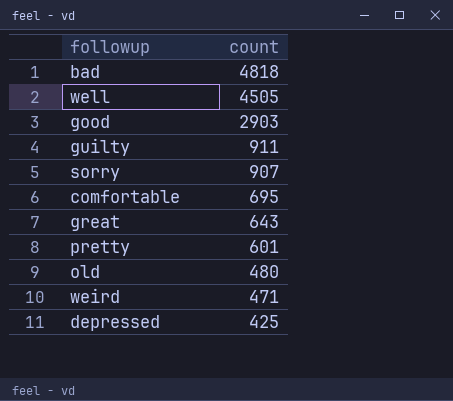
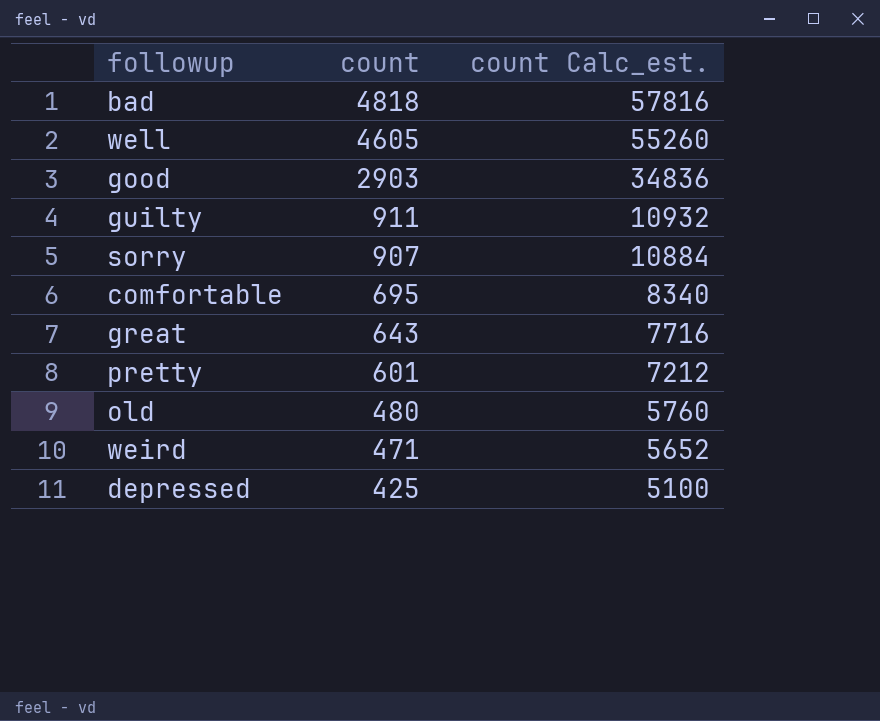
column count Calc_est. | formula: none -> [count] * 12
well | count: 4505 -> 4605

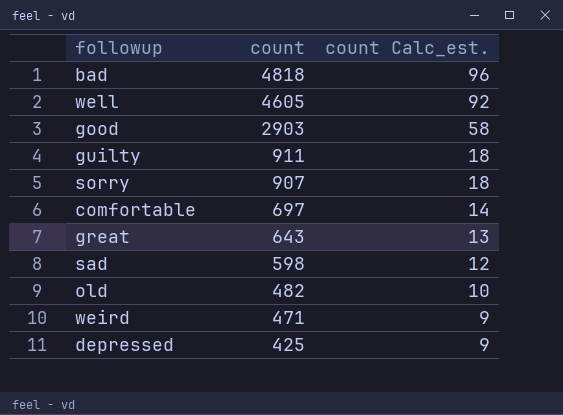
column count Calc_est. | formula: [count] * 12 -> [count] * 0.02
row pretty: 601 | 7212 -> none
comfortable | count: 695 -> 697
row sad: none -> 598 | 12
old | count: 480 -> 482

